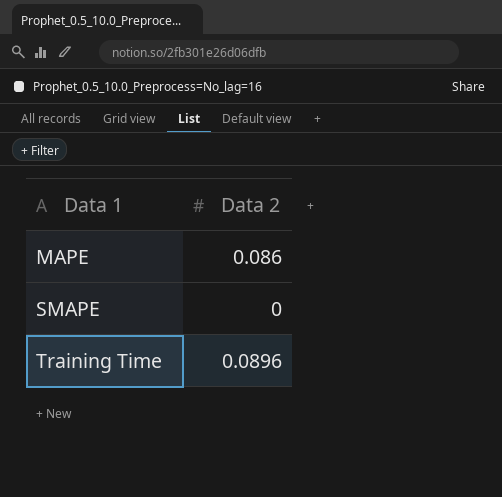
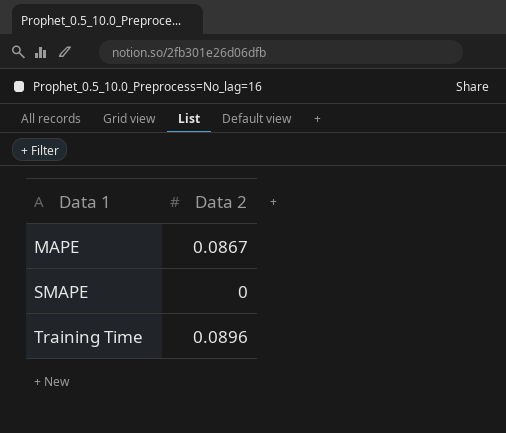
MAPE | Data 2: 0.086 -> 0.0867

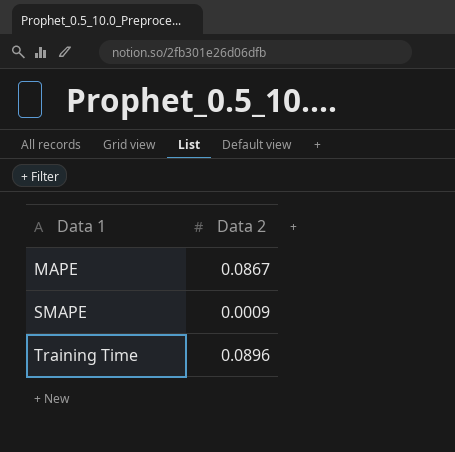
SMAPE | Data 2: 0 -> 0.0009

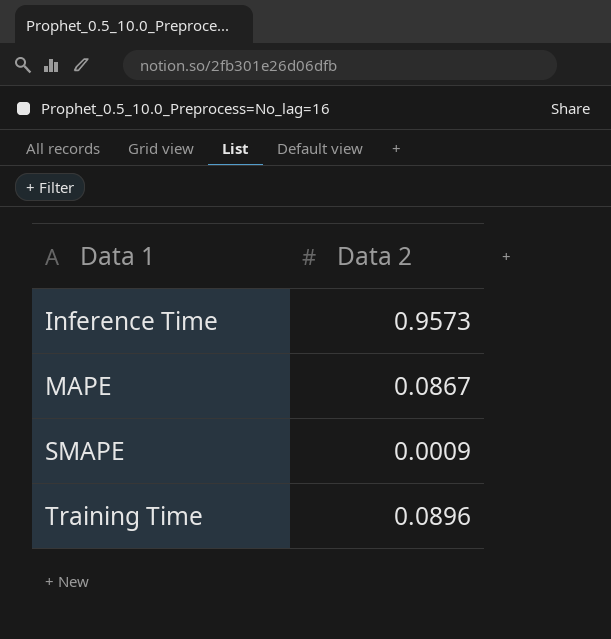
row Inference Time: none -> 0.9573

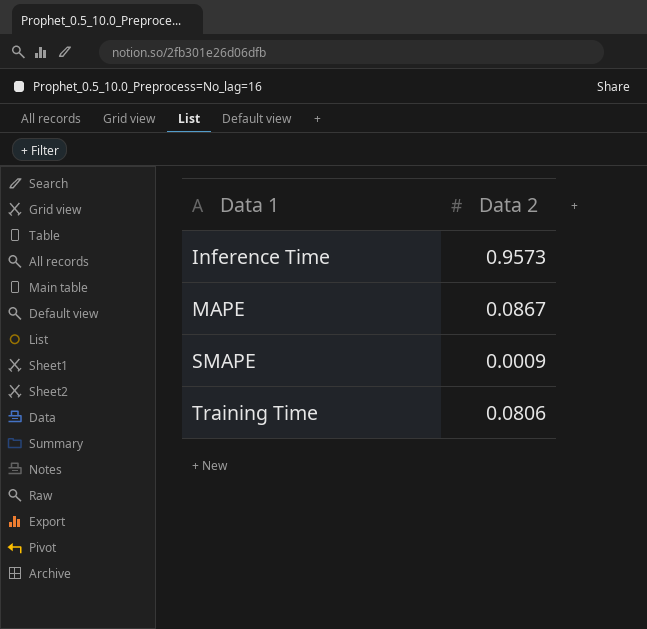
Training Time | Data 2: 0.0896 -> 0.0806

